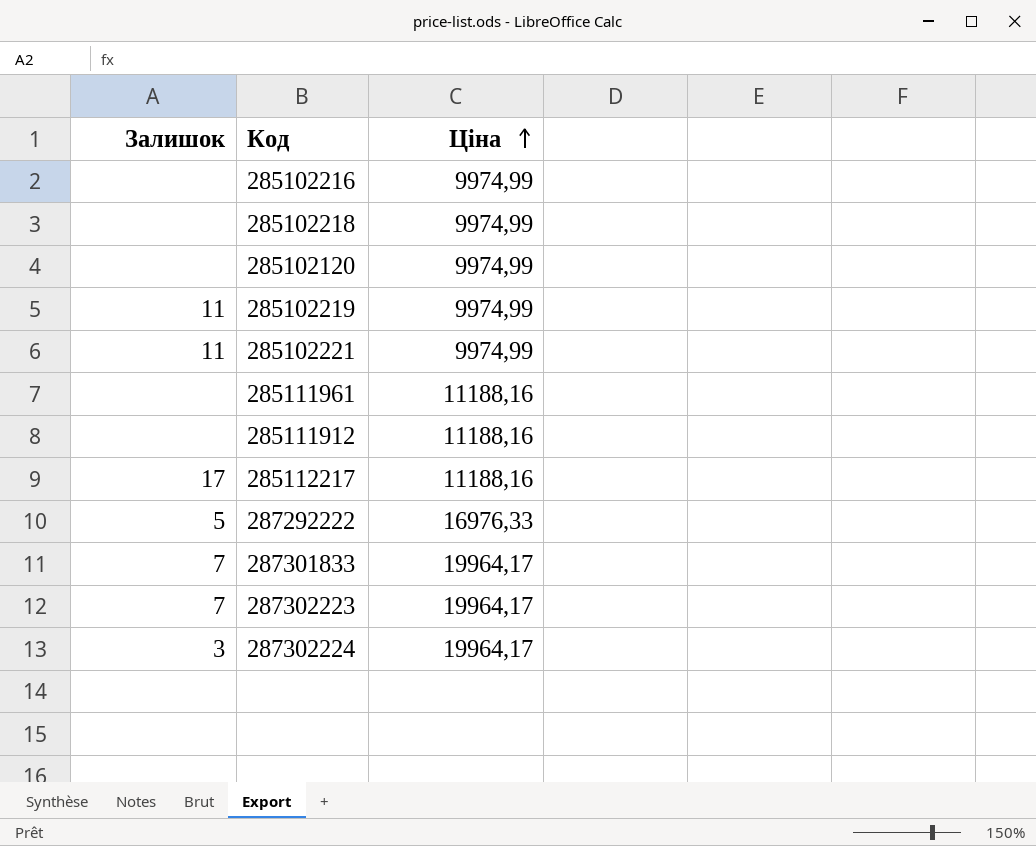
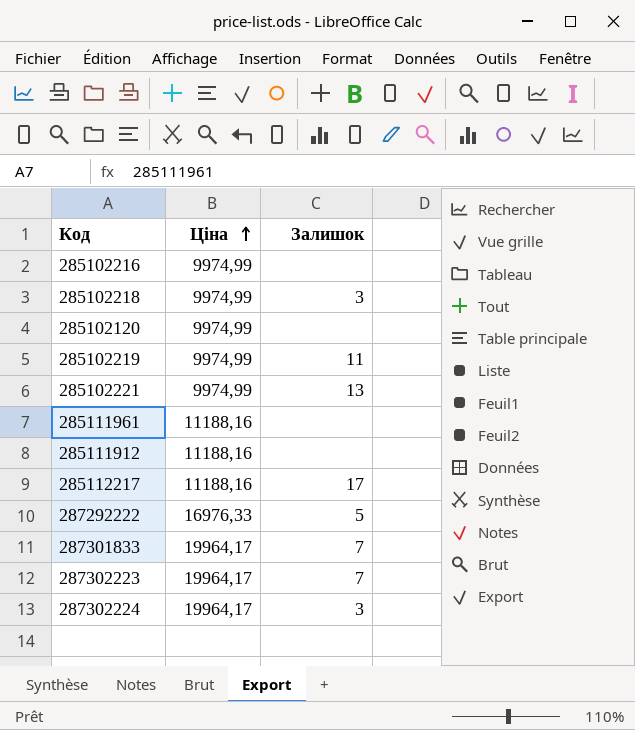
column Залишок | position: 1 -> 3
285102218 | Залишок: none -> 3
285102221 | Залишок: 11 -> 13

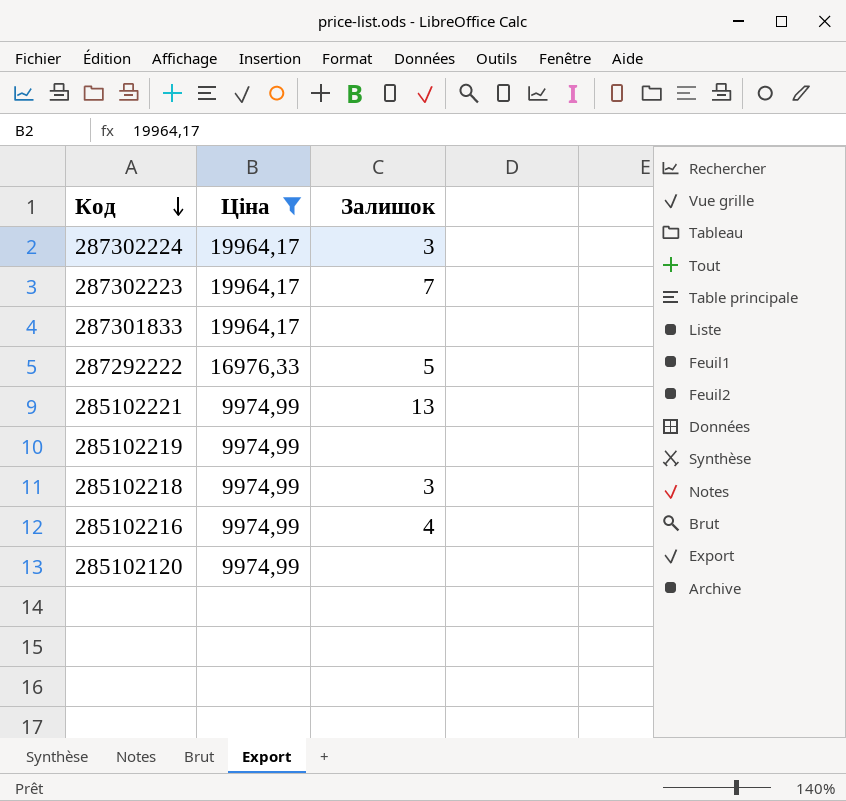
filter: none -> Ціна != 11188,16
row order: Ціна ascending -> Код descending
287301833 | Залишок: 7 -> none
285102219 | Залишок: 11 -> none
285102216 | Залишок: none -> 4

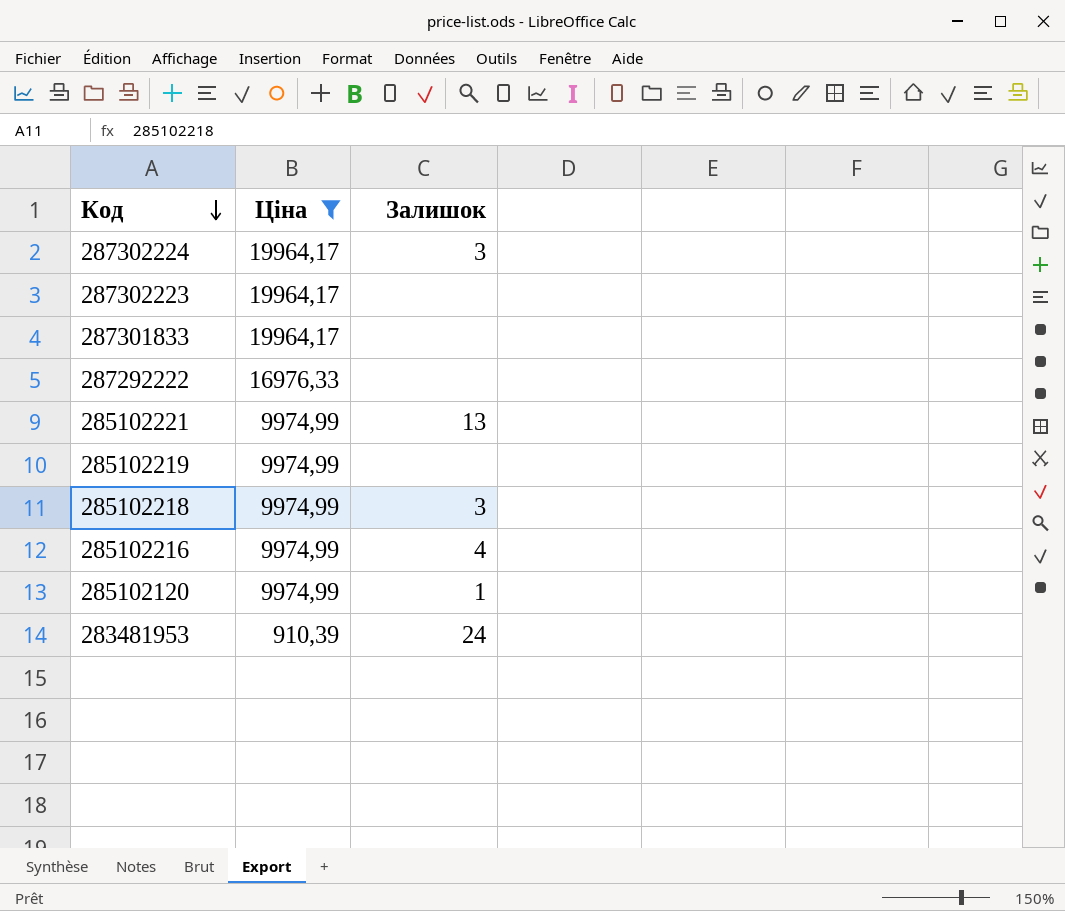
287302223 | Залишок: 7 -> none
287292222 | Залишок: 5 -> none
285102120 | Залишок: none -> 1
row 283481953: none -> 910,39 | 24

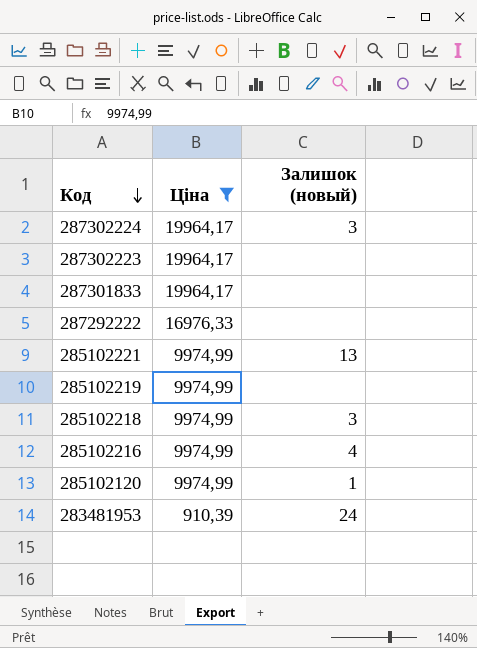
column name: Залишок -> Залишок (новый)

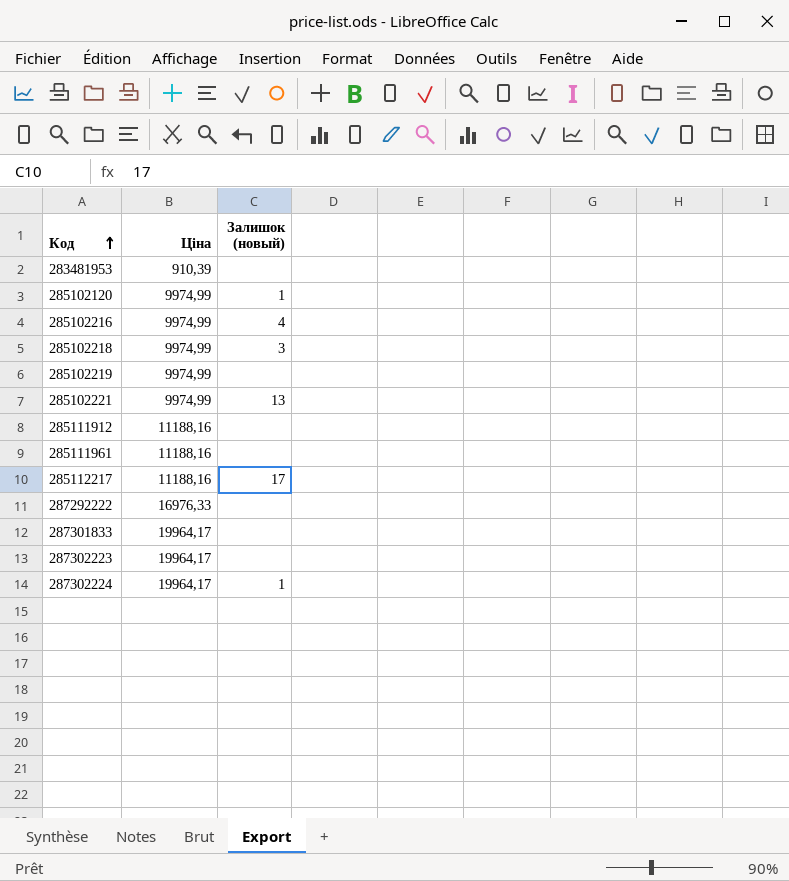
filter: Ціна != 11188,16 -> none
row order: Код descending -> Код ascending
283481953 | Залишок (новый): 24 -> none
287302224 | Залишок (новый): 3 -> 1

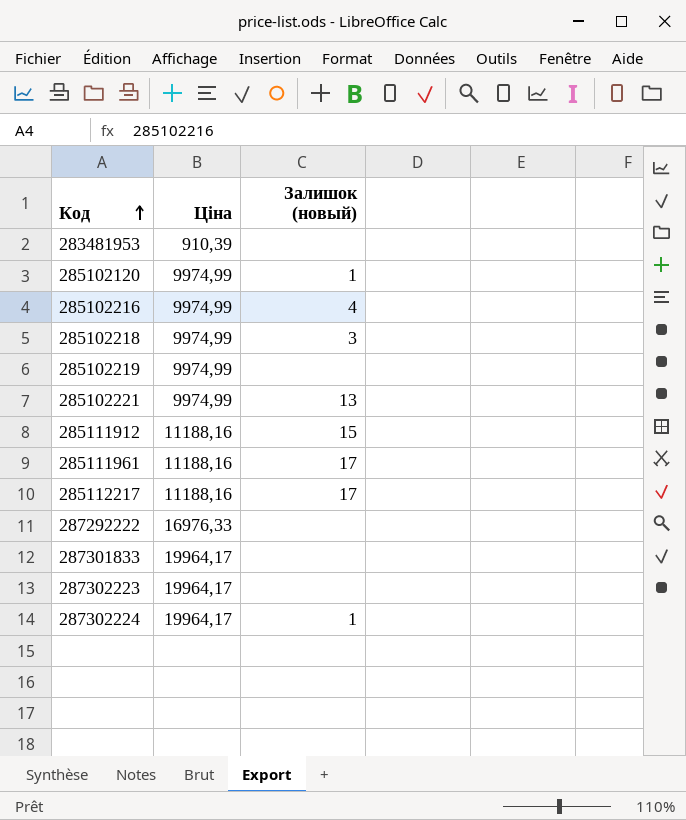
285111912 | Залишок (новый): none -> 15
285111961 | Залишок (новый): none -> 17

